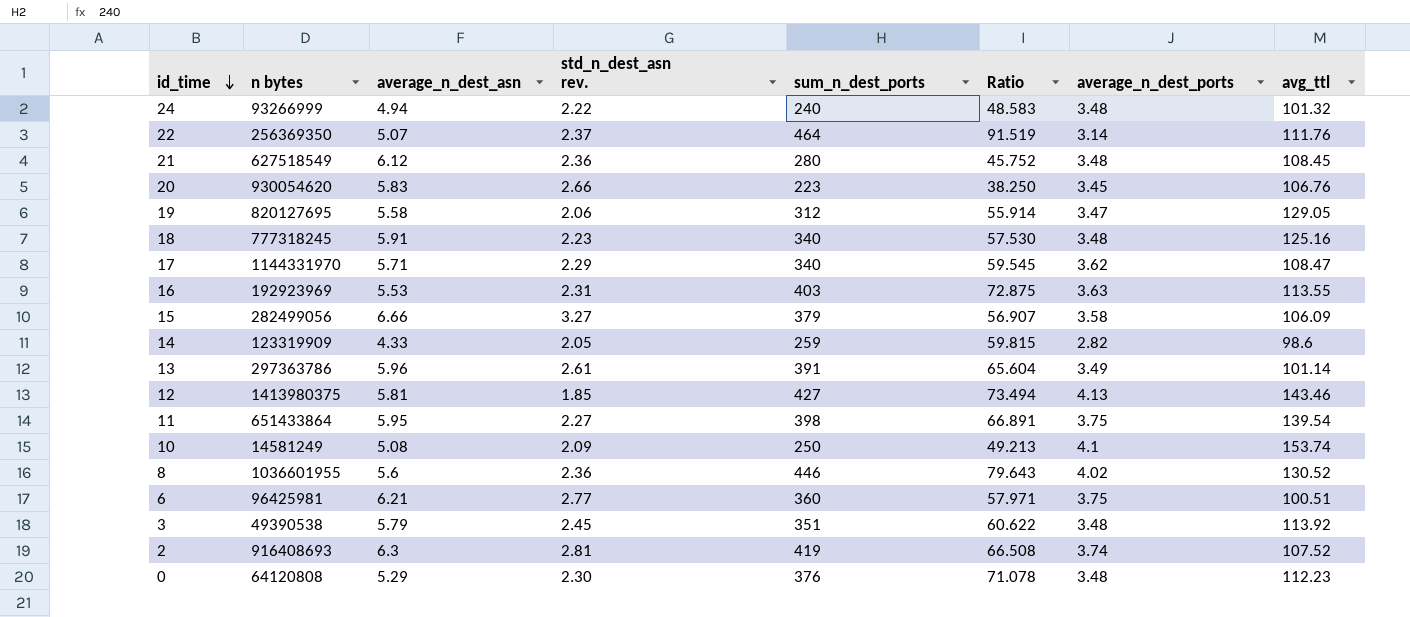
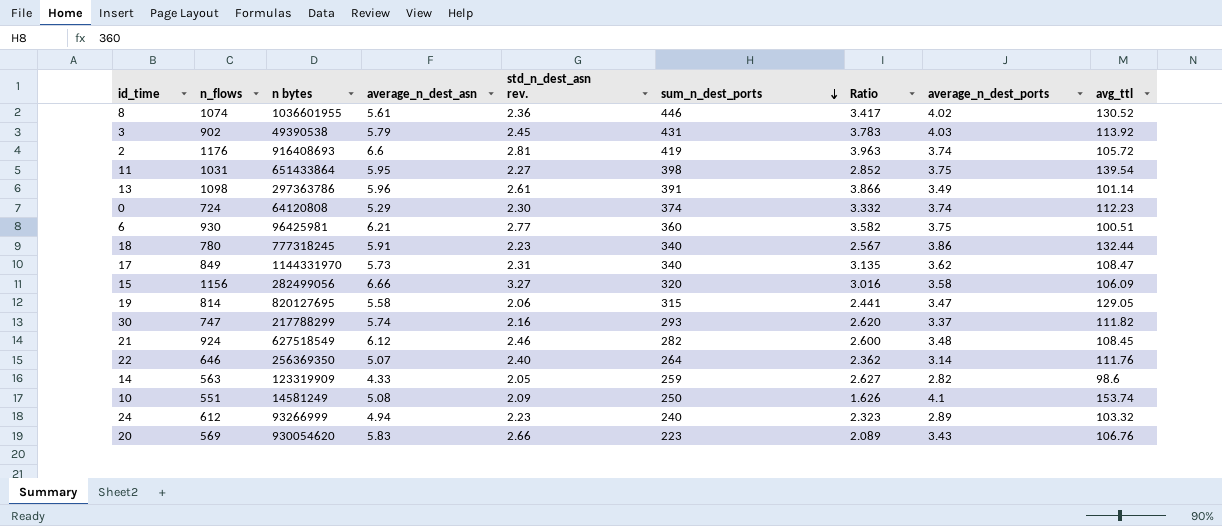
row order: id_time descending -> sum_n_dest_ports descending
column n_flows | position: none -> 2
column Ratio | formula: [sum_n_dest_ports] / [average_n_dest_asn] -> [sum_n_dest_ports] / [avg_ttl]
row 16: 192923969 | 5.53 | 2.31 | 403 | 72.875 | 3.63 | 113.55 -> none
row 12: 1413980375 | 5.81 | 1.85 | 427 | 73.494 | 4.13 | 143.46 -> none
8 | average_n_dest_asn: 5.6 -> 5.61
3 | sum_n_dest_ports: 351 -> 431
3 | average_n_dest_ports: 3.48 -> 4.03
2 | average_n_dest_asn: 6.3 -> 6.6
2 | avg_ttl: 107.52 -> 105.72
0 | sum_n_dest_ports: 376 -> 374
0 | average_n_dest_ports: 3.48 -> 3.74
18 | average_n_dest_ports: 3.48 -> 3.86
18 | avg_ttl: 125.16 -> 132.44
17 | average_n_dest_asn: 5.71 -> 5.73
17 | std_n_dest_asn rev.: 2.29 -> 2.31
15 | sum_n_dest_ports: 379 -> 320
19 | sum_n_dest_ports: 312 -> 315
row 30: none -> 747 | 217788299 | 5.74 | 2.16 | 293 | 2.620 | 3.37 | 111.82
21 | std_n_dest_asn rev.: 2.36 -> 2.46
21 | sum_n_dest_ports: 280 -> 282
22 | std_n_dest_asn rev.: 2.37 -> 2.40
22 | sum_n_dest_ports: 464 -> 264
24 | std_n_dest_asn rev.: 2.22 -> 2.23
24 | average_n_dest_ports: 3.48 -> 2.89
24 | avg_ttl: 101.32 -> 103.32
20 | average_n_dest_ports: 3.45 -> 3.43

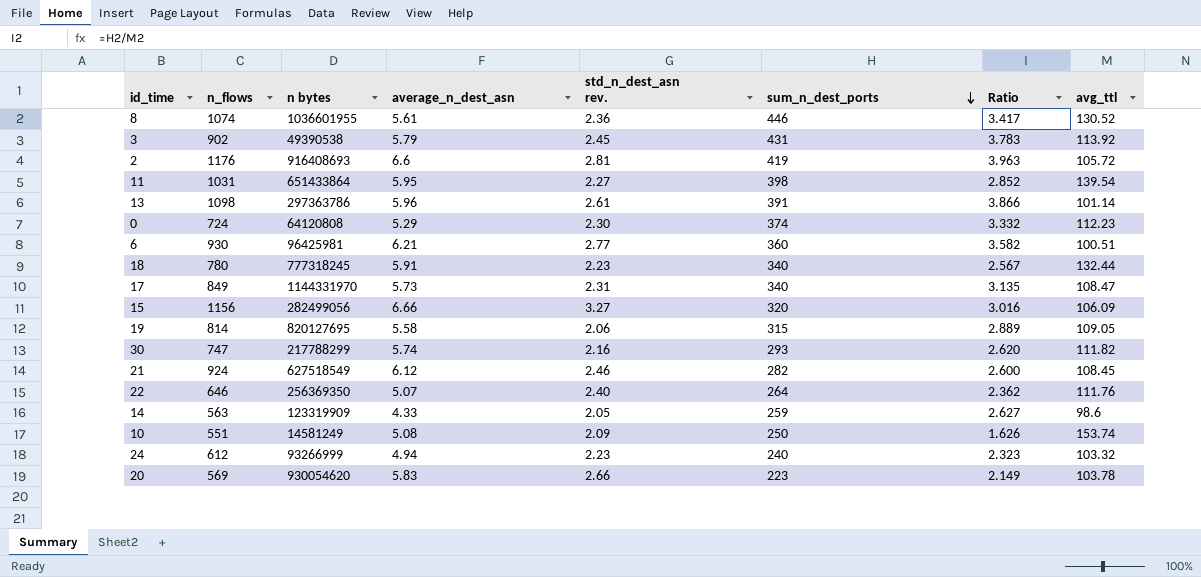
column average_n_dest_ports | position: 8 -> none
19 | Ratio: 2.441 -> 2.889
19 | avg_ttl: 129.05 -> 109.05
20 | Ratio: 2.089 -> 2.149
20 | avg_ttl: 106.76 -> 103.78

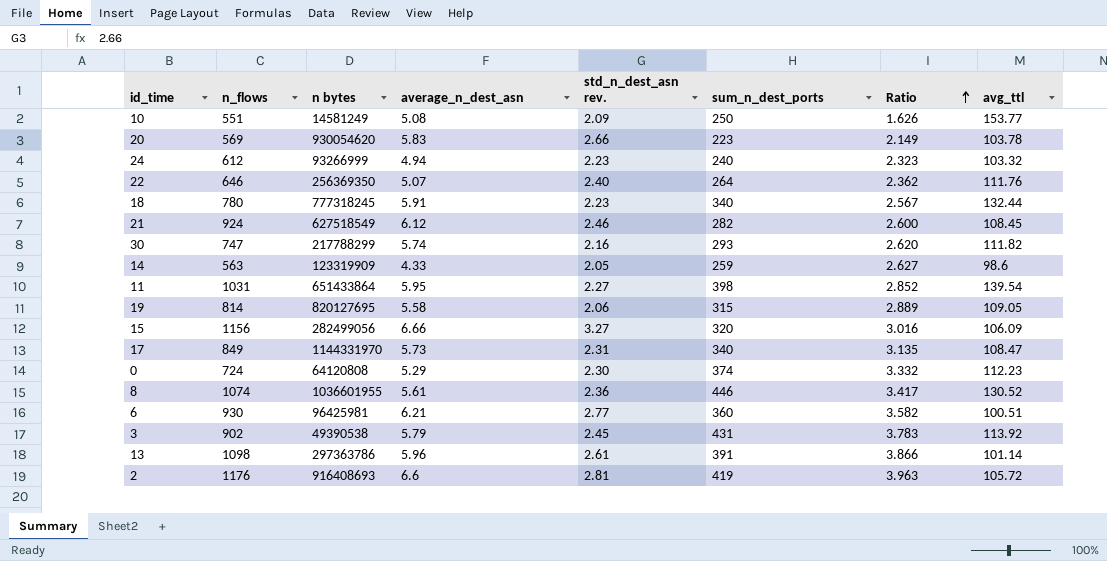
row order: sum_n_dest_ports descending -> Ratio ascending
10 | avg_ttl: 153.74 -> 153.77

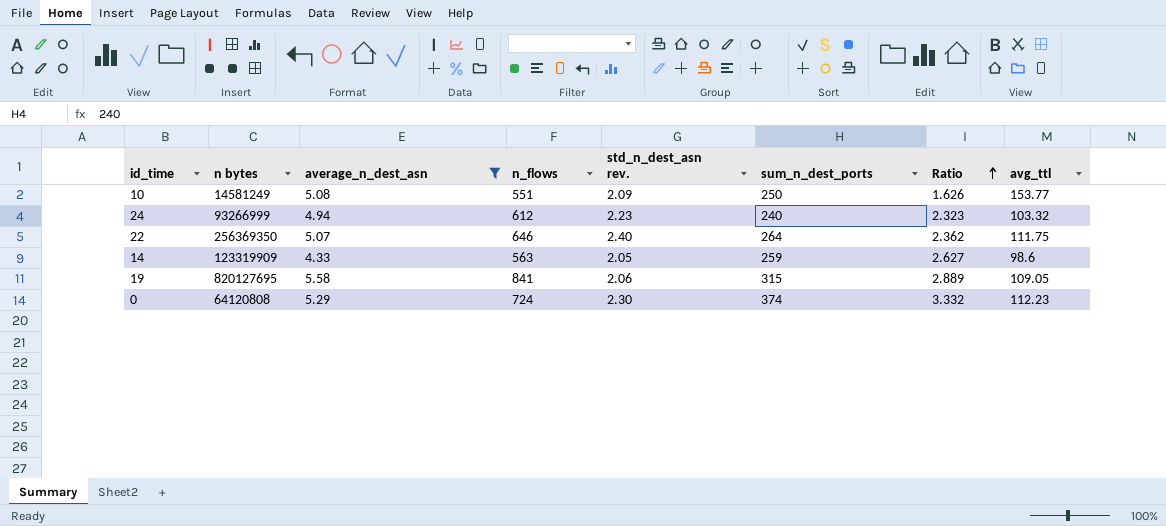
filter: none -> average_n_dest_asn <= 5.58
column n_flows | position: 2 -> 4
22 | avg_ttl: 111.76 -> 111.75
19 | n_flows: 814 -> 841

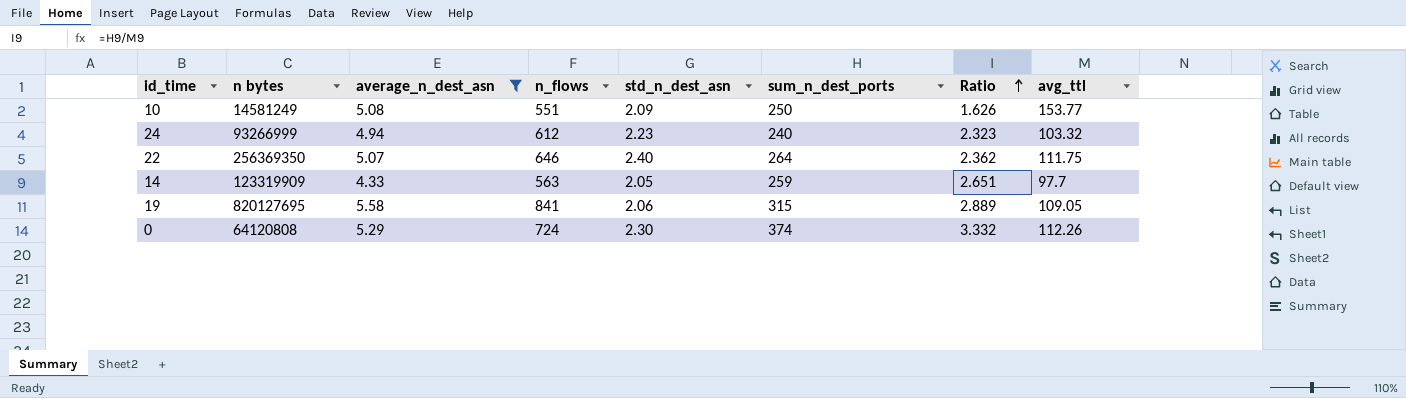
column name: std_n_dest_asn rev. -> std_n_dest_asn
14 | Ratio: 2.627 -> 2.651
14 | avg_ttl: 98.6 -> 97.7
0 | avg_ttl: 112.23 -> 112.26

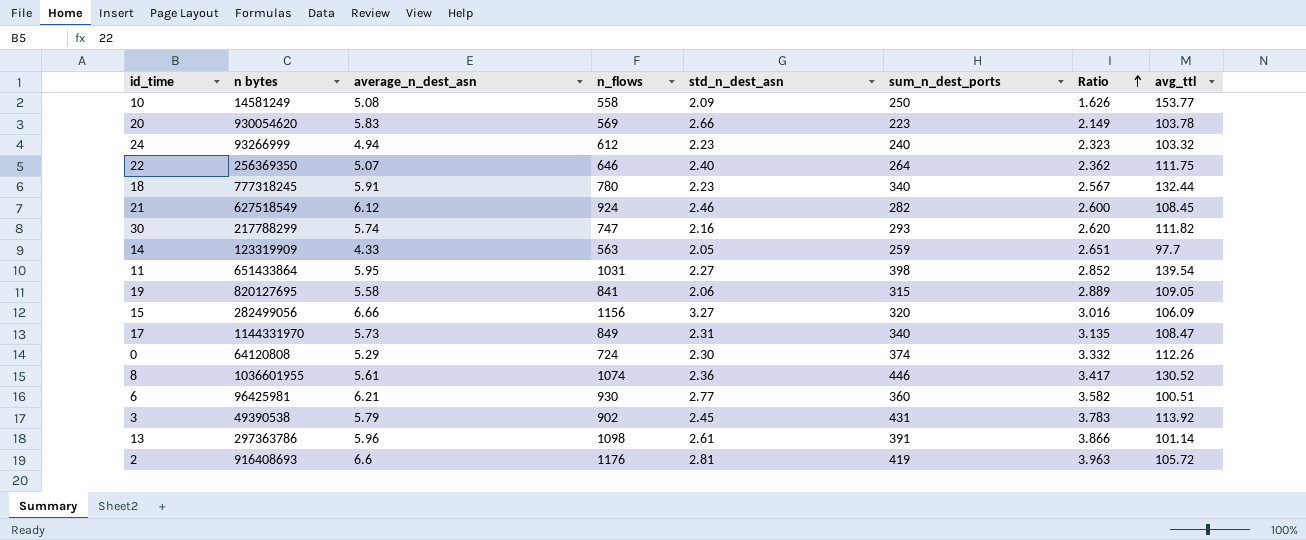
filter: average_n_dest_asn <= 5.58 -> none
10 | n_flows: 551 -> 558

